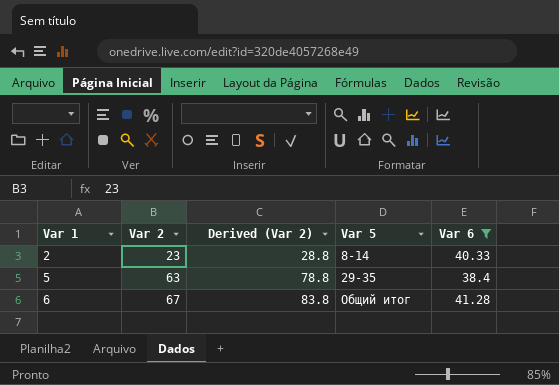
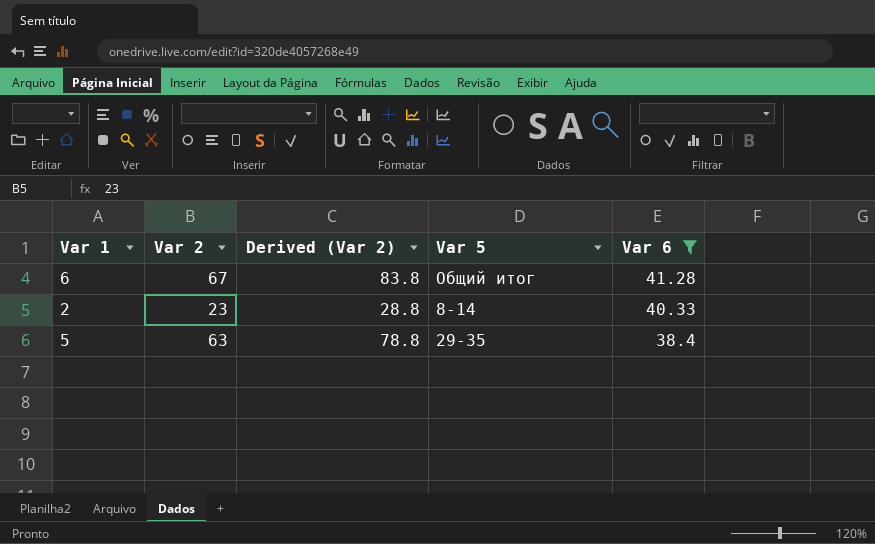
row order: Var 1 ascending -> Var 6 descending

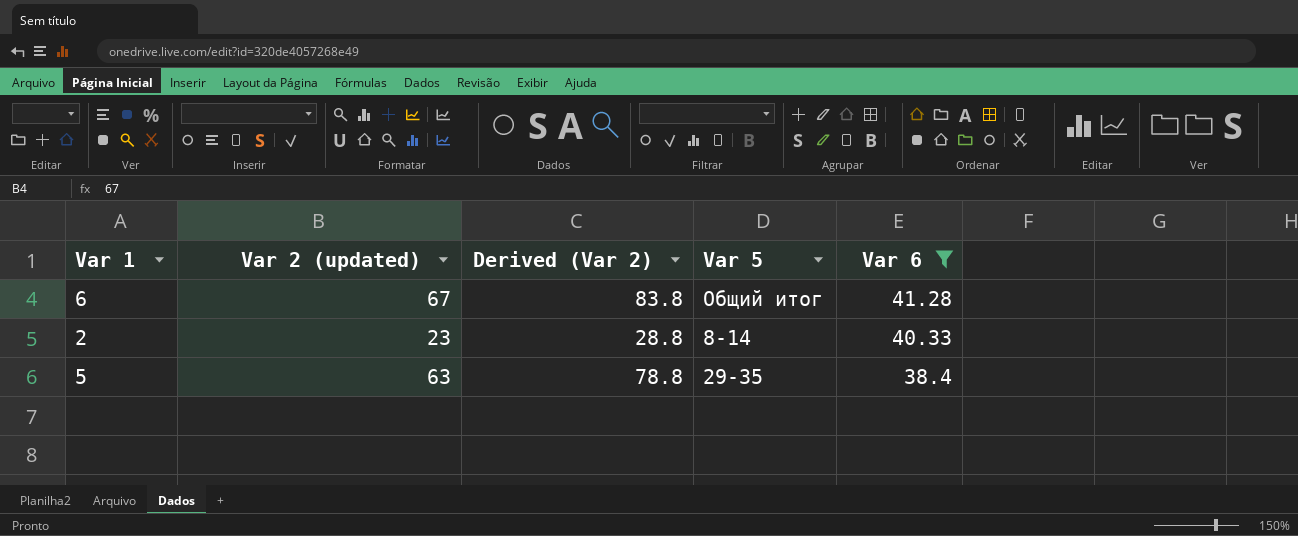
column name: Var 2 -> Var 2 (updated)

